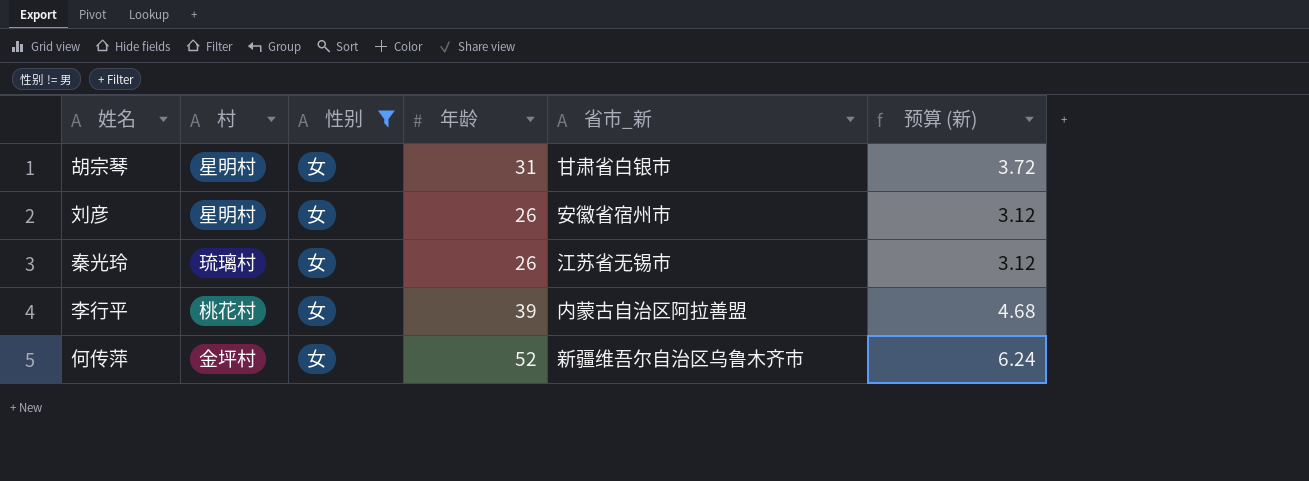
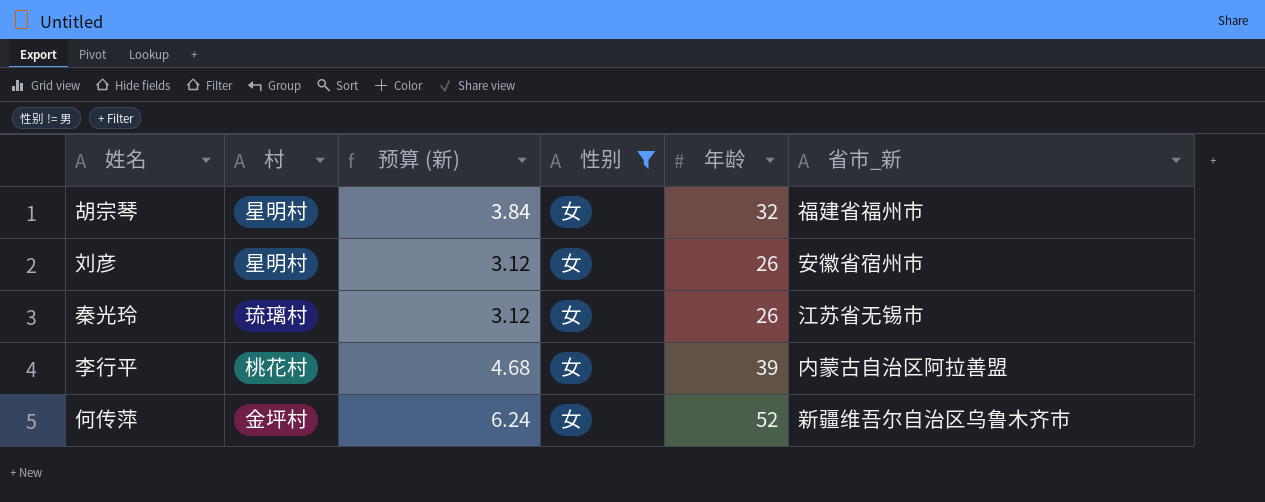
column 预算 (新) | position: 6 -> 3
胡宗琴 | 预算 (新): 3.72 -> 3.84
胡宗琴 | 年龄: 31 -> 32
胡宗琴 | 省市_新: 甘肃省白银市 -> 福建省福州市

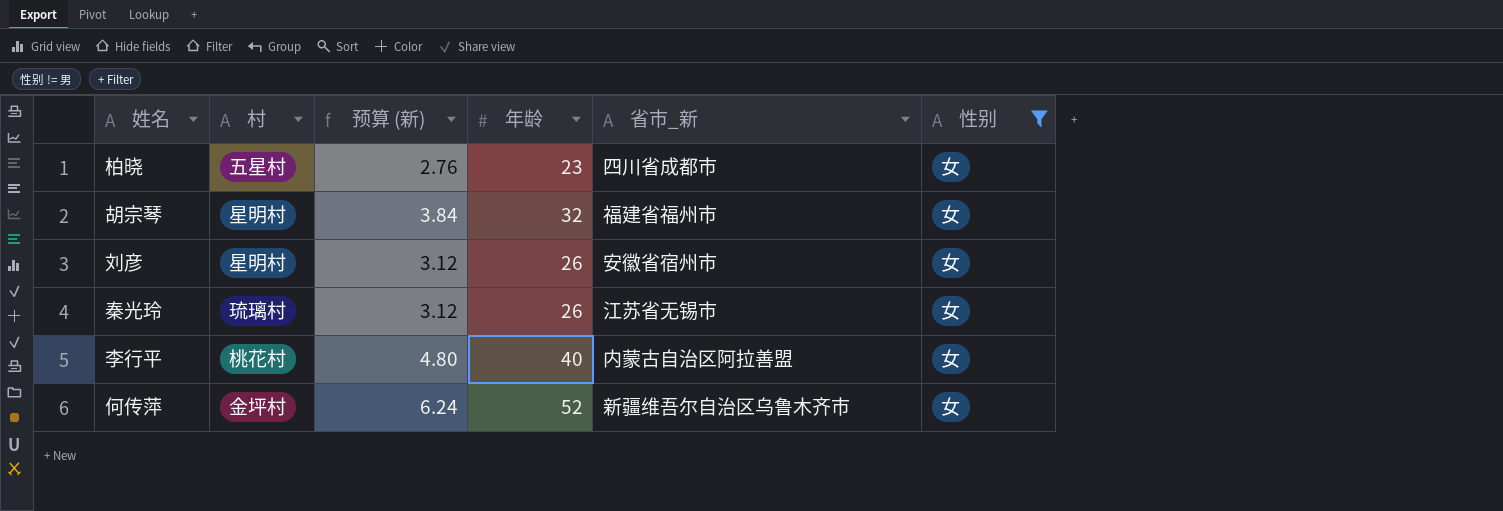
column 性别 | position: 4 -> 6
row 柏晓: none -> 五星村 | 2.76 | 23 | 四川省成都市 | 女
李行平 | 预算 (新): 4.68 -> 4.80
李行平 | 年龄: 39 -> 40

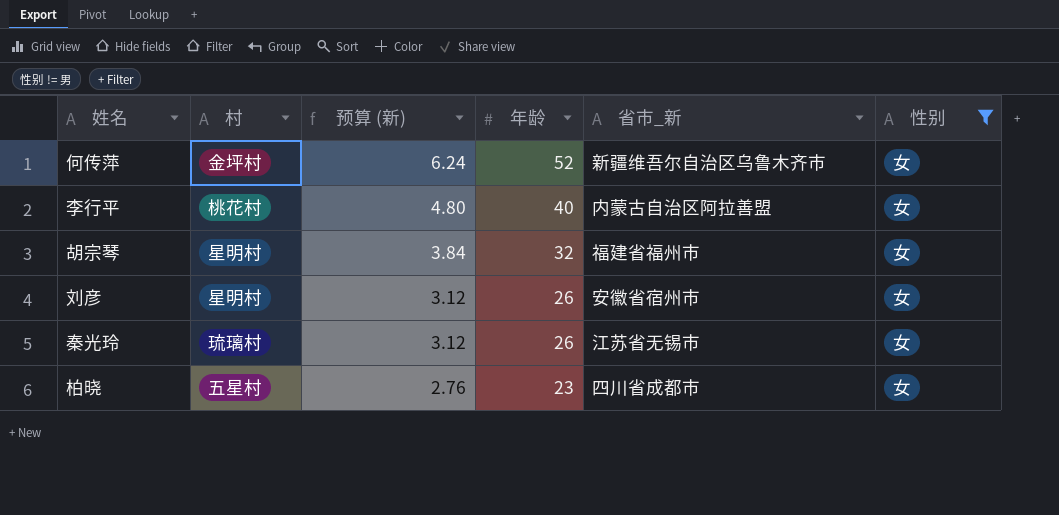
row order: none -> 预算 (新) descending

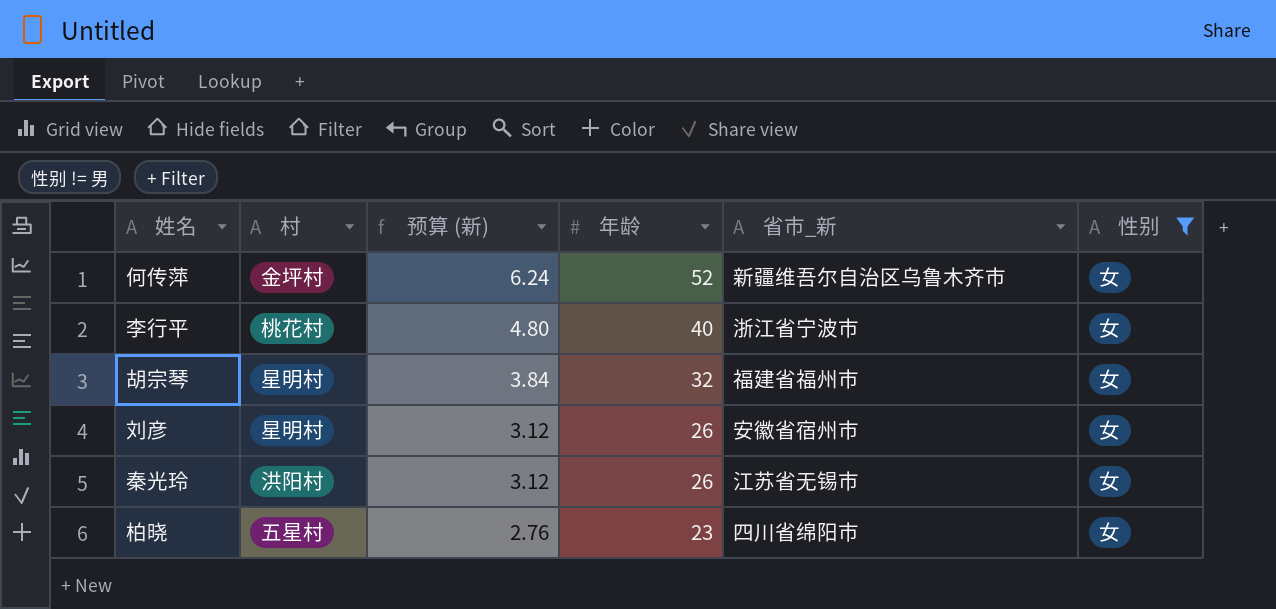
李行平 | 省市_新: 内蒙古自治区阿拉善盟 -> 浙江省宁波市
秦光玲 | 村: 琉璃村 -> 洪阳村
柏晓 | 省市_新: 四川省成都市 -> 四川省绵阳市

